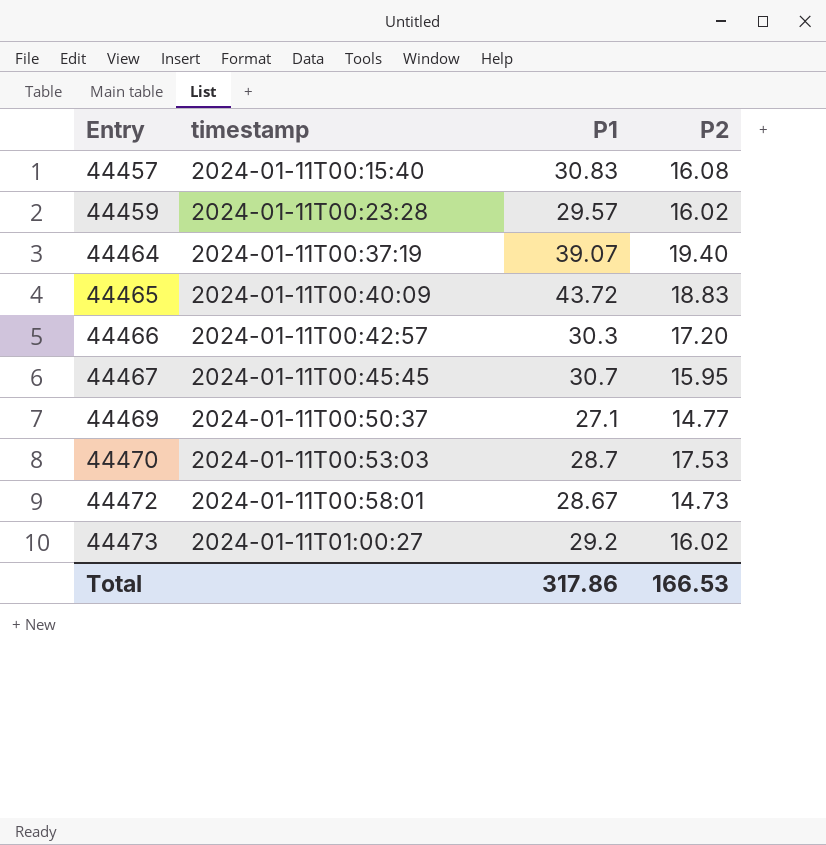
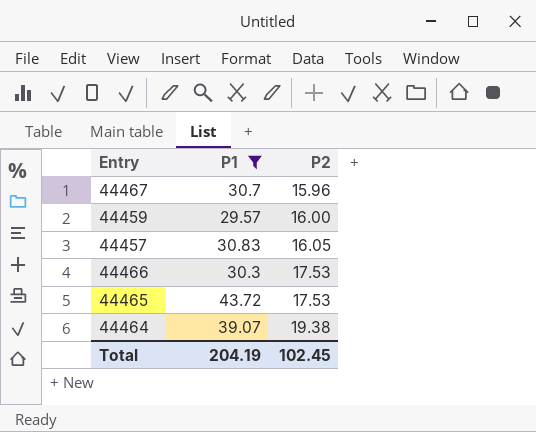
filter: none -> P1 >= 29.57
row order: Entry ascending -> P2 ascending
column timestamp | position: 2 -> none
44467 | P2: 15.95 -> 15.96
44459 | P2: 16.02 -> 16.00
44457 | P2: 16.08 -> 16.05
44466 | P2: 17.20 -> 17.53
44465 | P2: 18.83 -> 17.53
44464 | P2: 19.40 -> 19.38
Total | P1: 317.86 -> 204.19
Total | P2: 166.53 -> 102.45

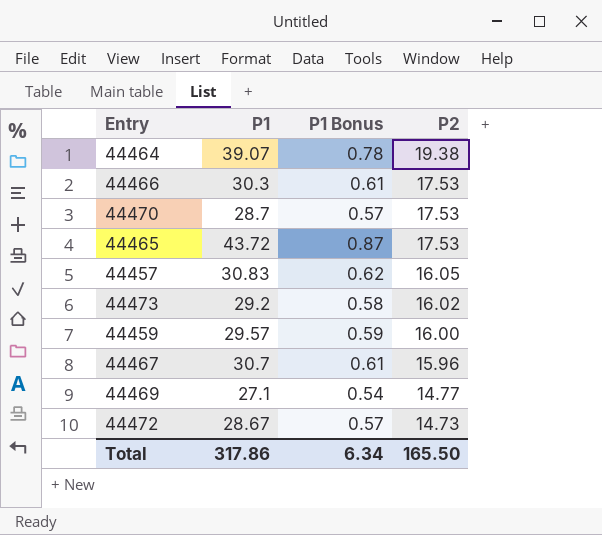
filter: P1 >= 29.57 -> none
row order: P2 ascending -> P2 descending
column P1 Bonus | formula: none -> [P1] * 0.02
Total | P1: 204.19 -> 317.86
Total | P2: 102.45 -> 165.50

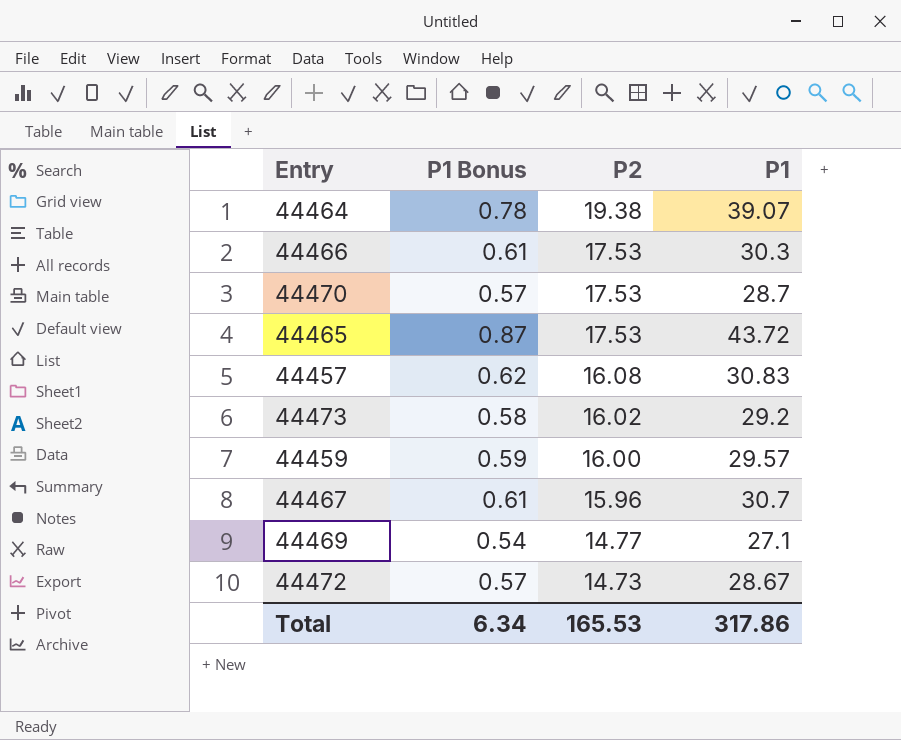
column P1 | position: 2 -> 4
44457 | P2: 16.05 -> 16.08
Total | P2: 165.50 -> 165.53

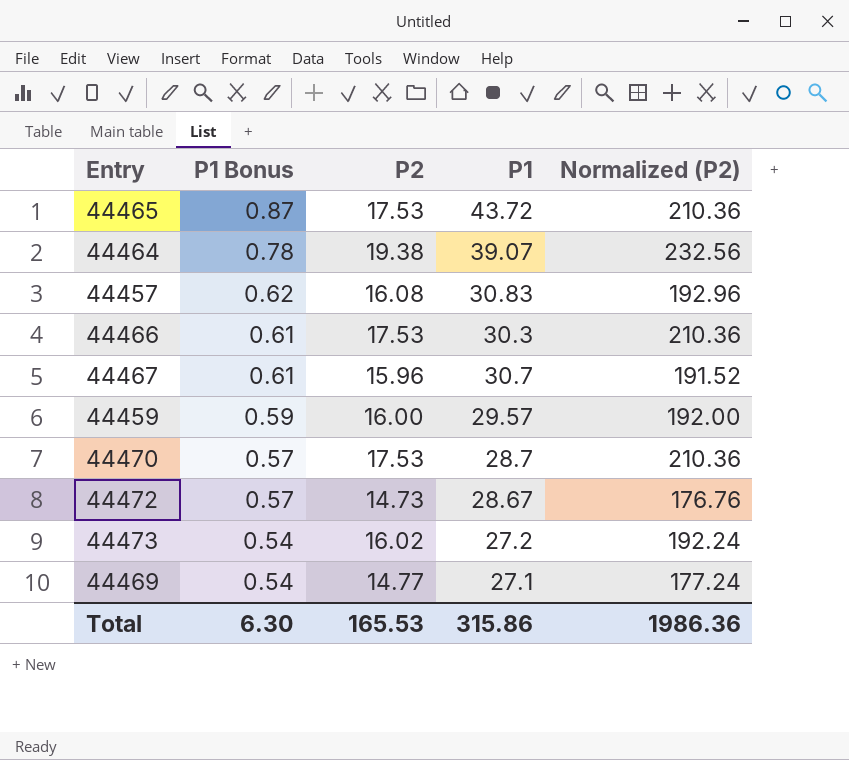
row order: P2 descending -> P1 Bonus descending
column Normalized (P2) | formula: none -> [P2] * 12
44473 | P1 Bonus: 0.58 -> 0.54
44473 | P1: 29.2 -> 27.2
Total | P1 Bonus: 6.34 -> 6.30
Total | P1: 317.86 -> 315.86

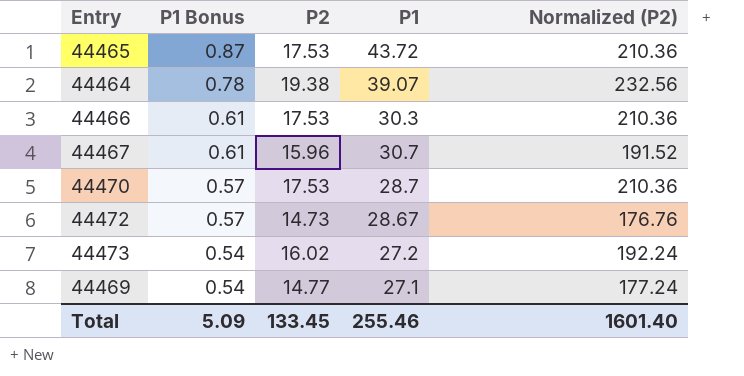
row 44457: 0.62 | 16.08 | 30.83 | 192.96 -> none
row 44459: 0.59 | 16.00 | 29.57 | 192.00 -> none
Total | P1 Bonus: 6.30 -> 5.09
Total | P2: 165.53 -> 133.45
Total | P1: 315.86 -> 255.46
Total | Normalized (P2): 1986.36 -> 1601.40

